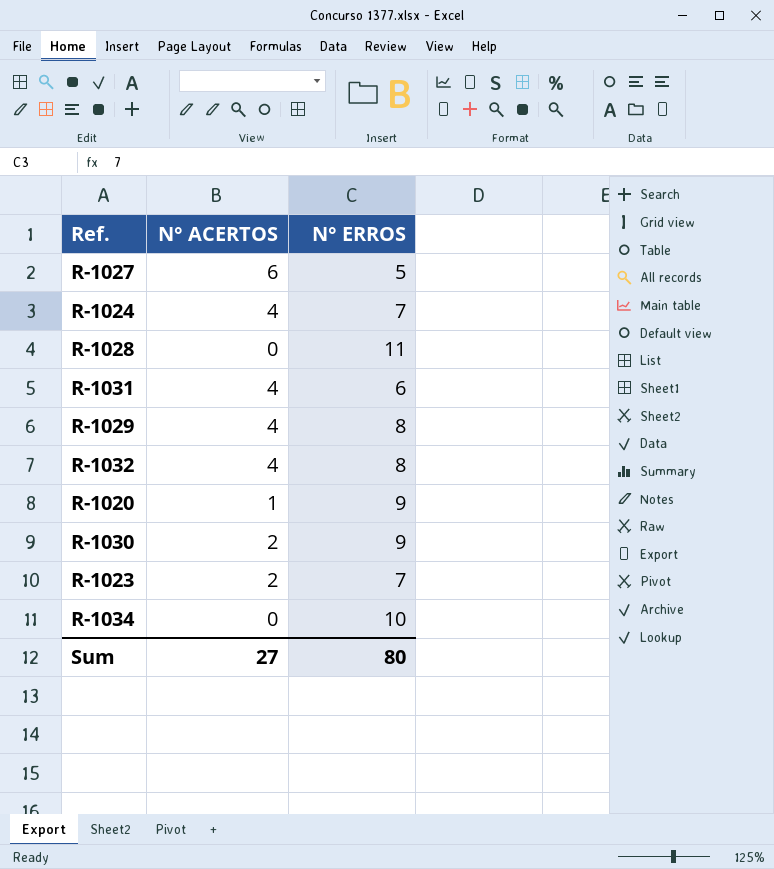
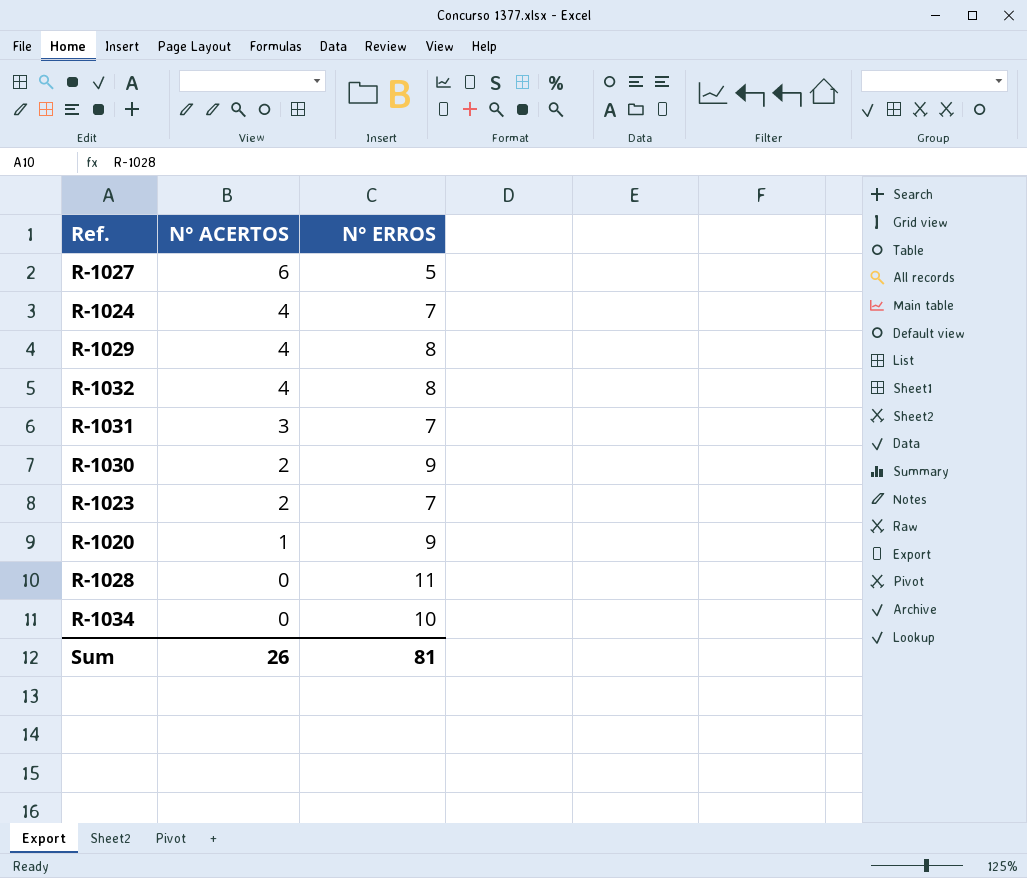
row order: none -> N° ACERTOS descending
R-1031 | N° ACERTOS: 4 -> 3
R-1031 | N° ERROS: 6 -> 7
Sum | N° ACERTOS: 27 -> 26
Sum | N° ERROS: 80 -> 81

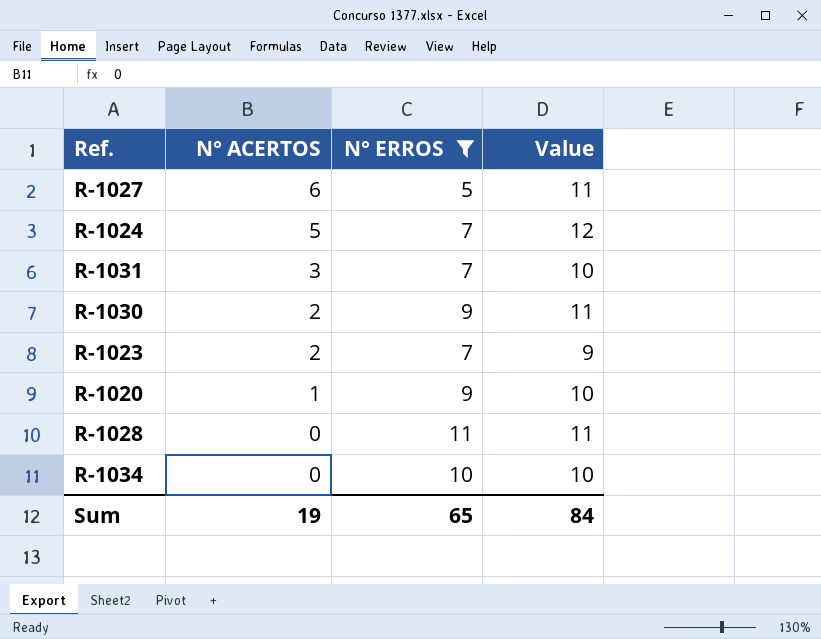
filter: none -> N° ERROS != 8
column Value | formula: none -> [N° ACERTOS] + [N° ERROS]
R-1024 | N° ACERTOS: 4 -> 5
Sum | N° ACERTOS: 26 -> 19
Sum | N° ERROS: 81 -> 65

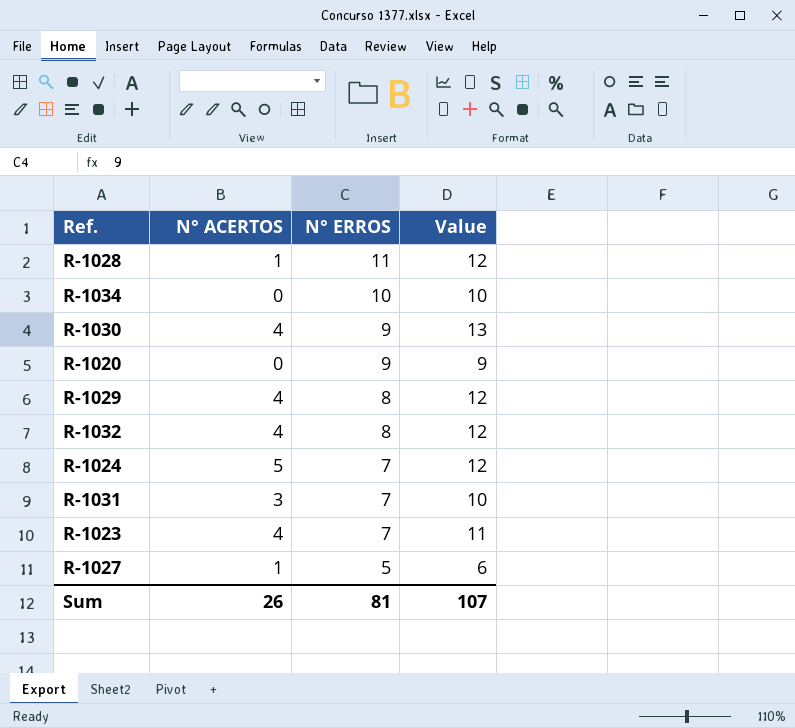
filter: N° ERROS != 8 -> none
row order: N° ACERTOS descending -> N° ERROS descending
R-1028 | N° ACERTOS: 0 -> 1
R-1028 | Value: 11 -> 12
R-1030 | N° ACERTOS: 2 -> 4
R-1030 | Value: 11 -> 13
R-1020 | N° ACERTOS: 1 -> 0
R-1020 | Value: 10 -> 9
R-1023 | N° ACERTOS: 2 -> 4
R-1023 | Value: 9 -> 11
R-1027 | N° ACERTOS: 6 -> 1
R-1027 | Value: 11 -> 6
Sum | N° ACERTOS: 19 -> 26
Sum | N° ERROS: 65 -> 81
Sum | Value: 84 -> 107

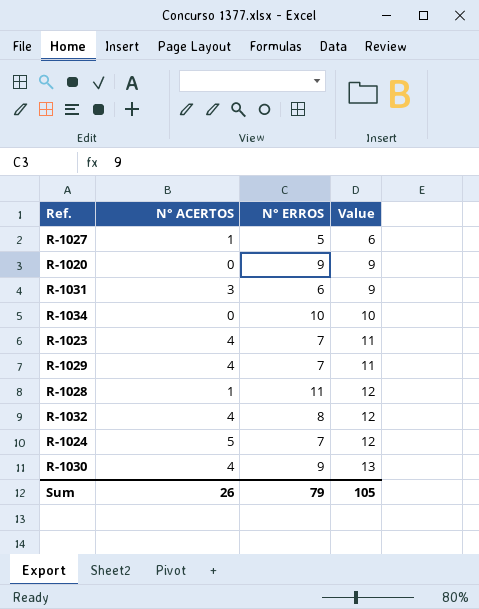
row order: N° ERROS descending -> Value ascending
R-1031 | N° ERROS: 7 -> 6
R-1031 | Value: 10 -> 9
R-1029 | N° ERROS: 8 -> 7
R-1029 | Value: 12 -> 11
Sum | N° ERROS: 81 -> 79
Sum | Value: 107 -> 105

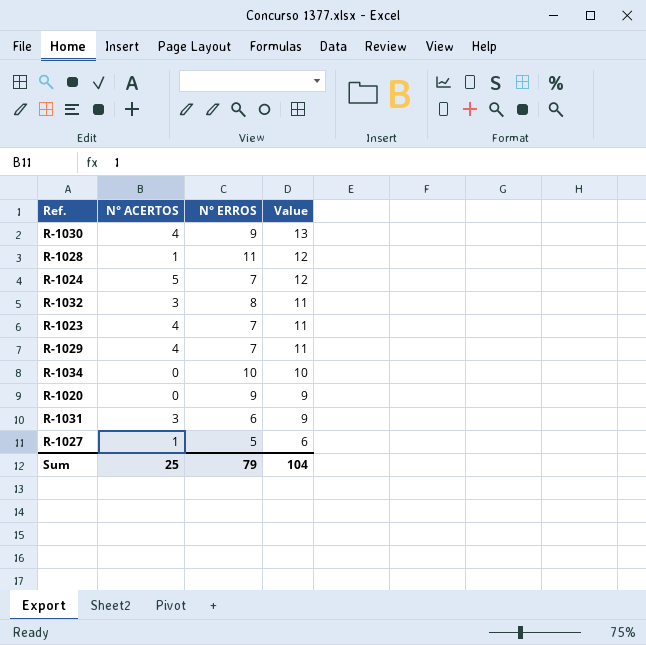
row order: Value ascending -> Value descending
R-1032 | N° ACERTOS: 4 -> 3
R-1032 | Value: 12 -> 11
Sum | N° ACERTOS: 26 -> 25
Sum | Value: 105 -> 104

